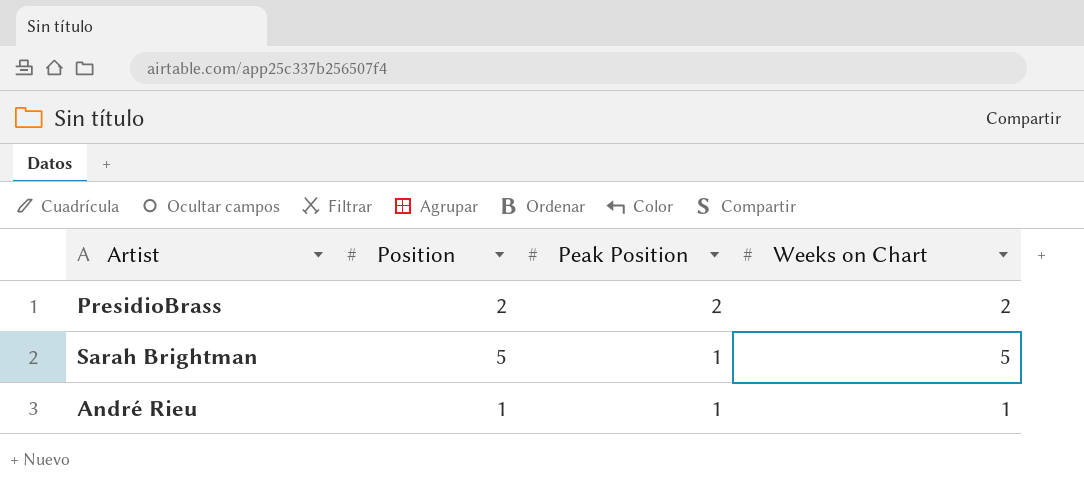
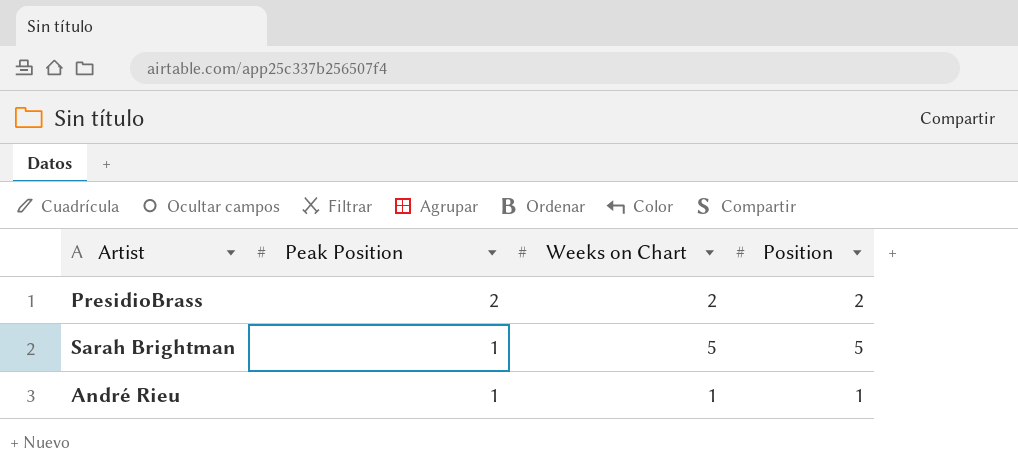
column Position | position: 2 -> 4

